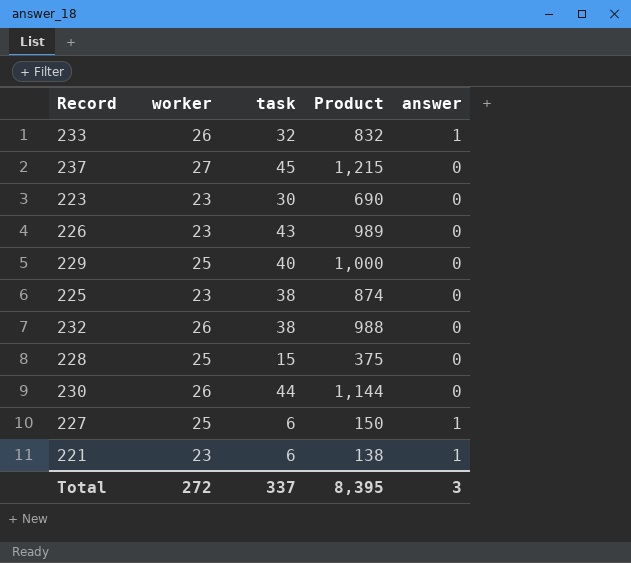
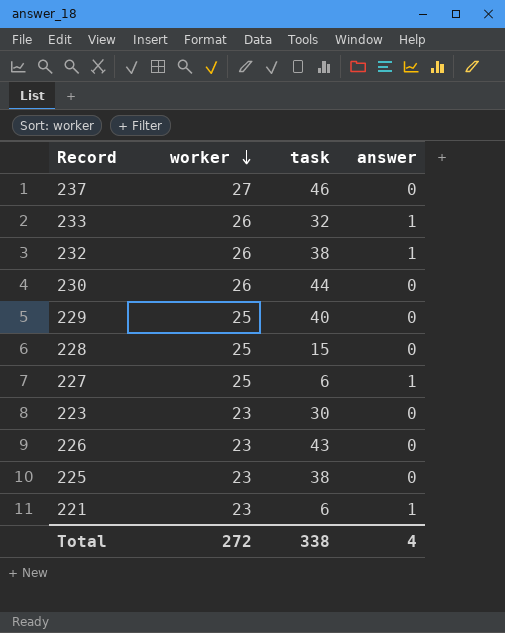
row order: none -> worker descending
column Product | formula: [worker] * [task] -> none
237 | task: 45 -> 46
232 | answer: 0 -> 1
Total | task: 337 -> 338
Total | answer: 3 -> 4

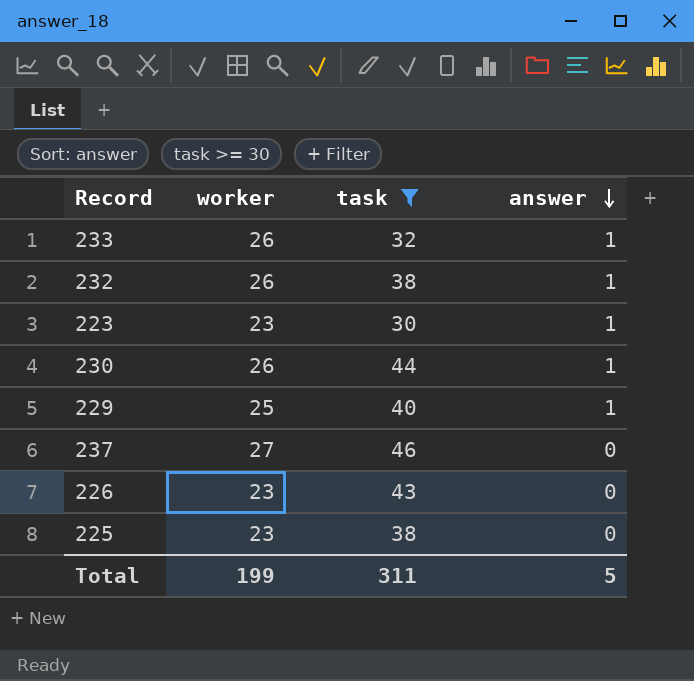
filter: none -> task >= 30
row order: worker descending -> answer descending
223 | answer: 0 -> 1
230 | answer: 0 -> 1
229 | answer: 0 -> 1
Total | worker: 272 -> 199
Total | task: 338 -> 311
Total | answer: 4 -> 5

